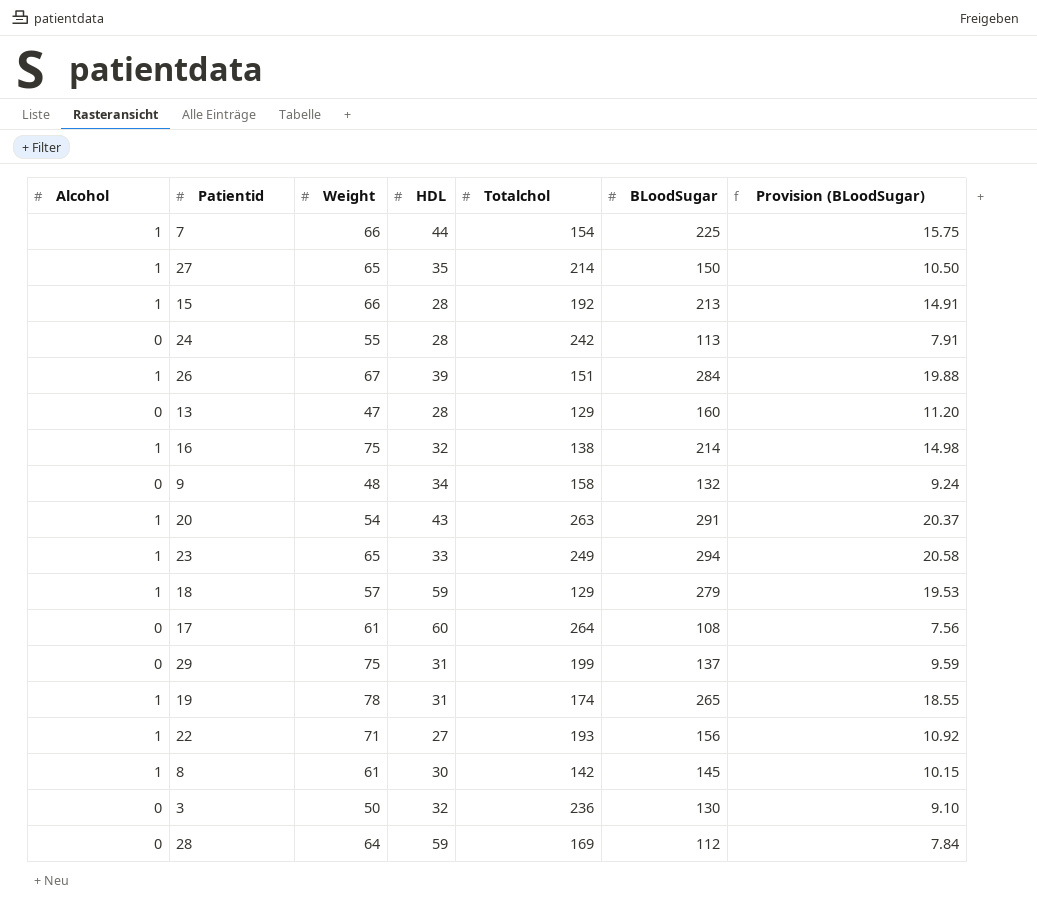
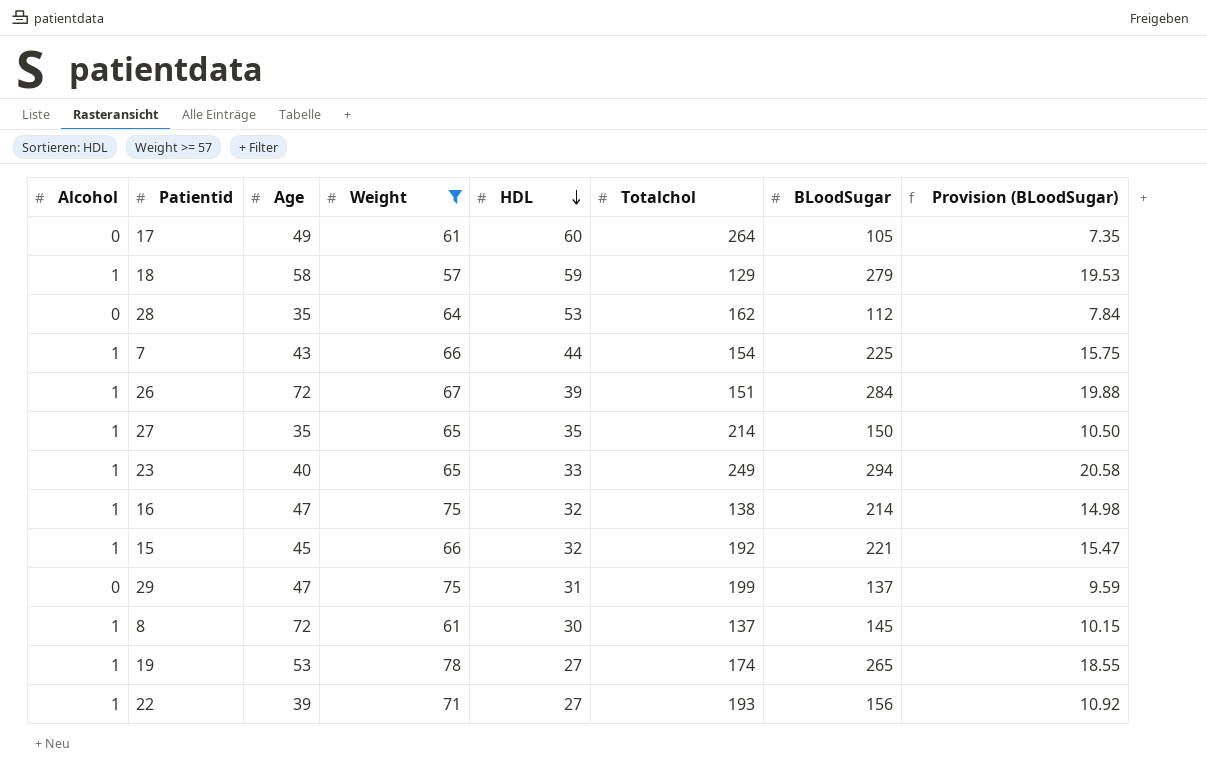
filter: none -> Weight >= 57
row order: none -> HDL descending
column Age | position: none -> 3
17 | BLoodSugar: 108 -> 105
17 | Provision (BLoodSugar): 7.56 -> 7.35
28 | HDL: 59 -> 53
28 | Totalchol: 169 -> 162
15 | HDL: 28 -> 32
15 | BLoodSugar: 213 -> 221
15 | Provision (BLoodSugar): 14.91 -> 15.47
8 | Totalchol: 142 -> 137
19 | HDL: 31 -> 27

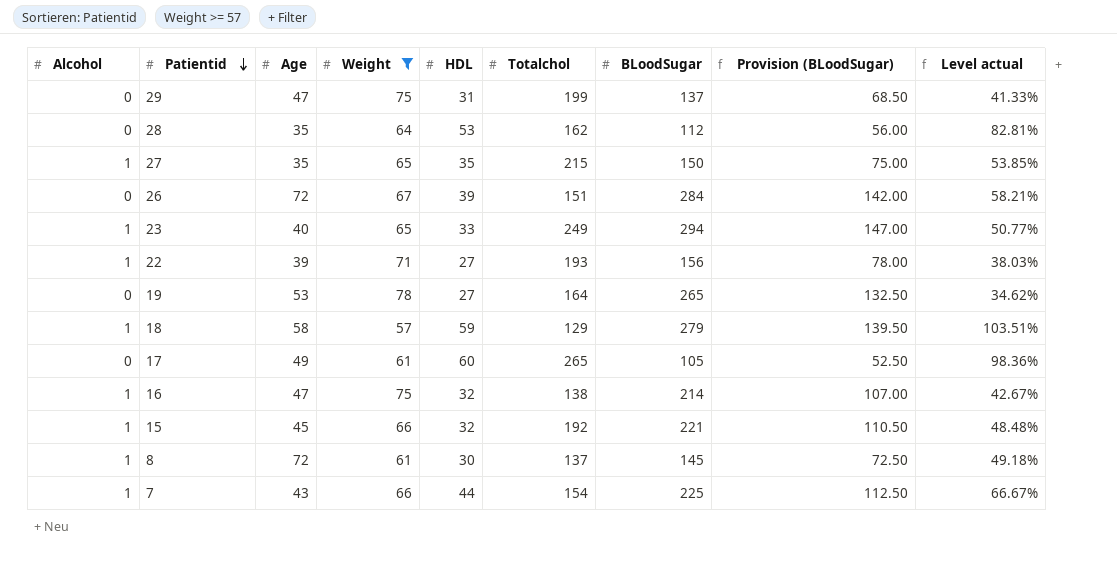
row order: HDL descending -> Patientid descending
column Provision (BLoodSugar) | formula: [BLoodSugar] * 0.07 -> [BLoodSugar] * 0.5
column Level actual | formula: none -> [HDL] / [Weight]
27 | Totalchol: 214 -> 215
26 | Alcohol: 1 -> 0
19 | Alcohol: 1 -> 0
19 | Totalchol: 174 -> 164
17 | Totalchol: 264 -> 265

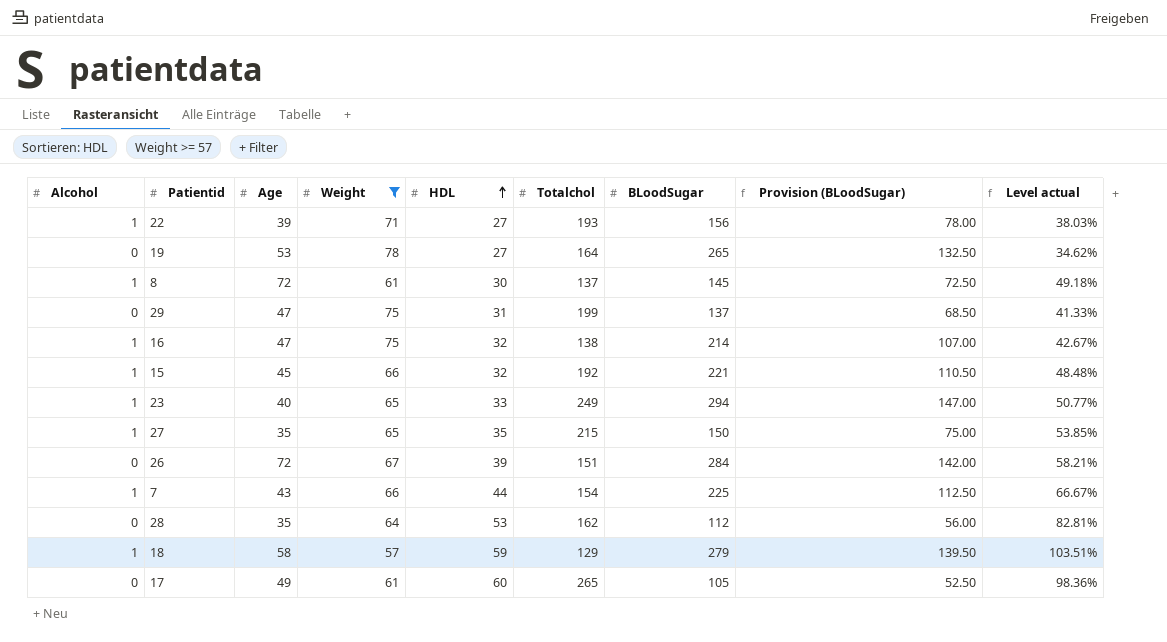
row order: Patientid descending -> HDL ascending

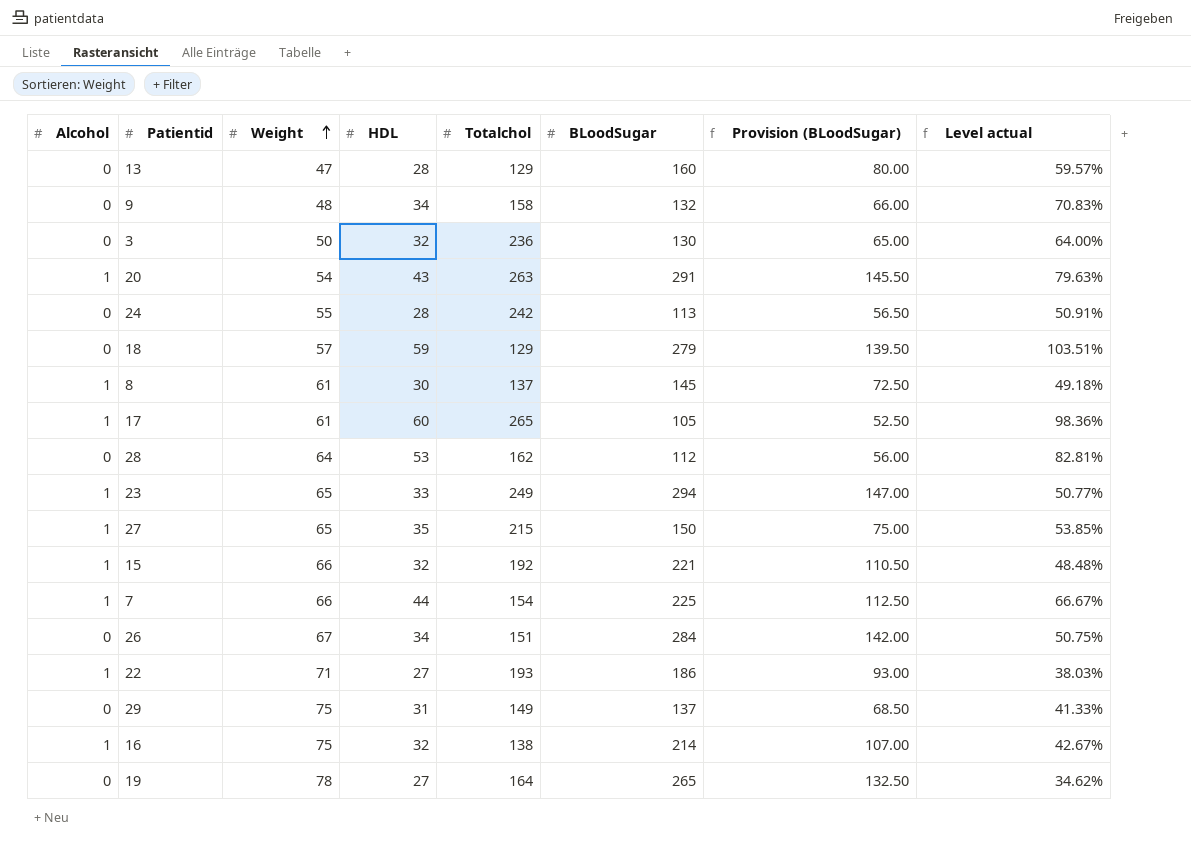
filter: Weight >= 57 -> none
row order: HDL ascending -> Weight ascending
column Age | position: 3 -> none
18 | Alcohol: 1 -> 0
17 | Alcohol: 0 -> 1
26 | HDL: 39 -> 34
26 | Level actual: 58.21% -> 50.75%
22 | BLoodSugar: 156 -> 186
22 | Provision (BLoodSugar): 78.00 -> 93.00
29 | Totalchol: 199 -> 149

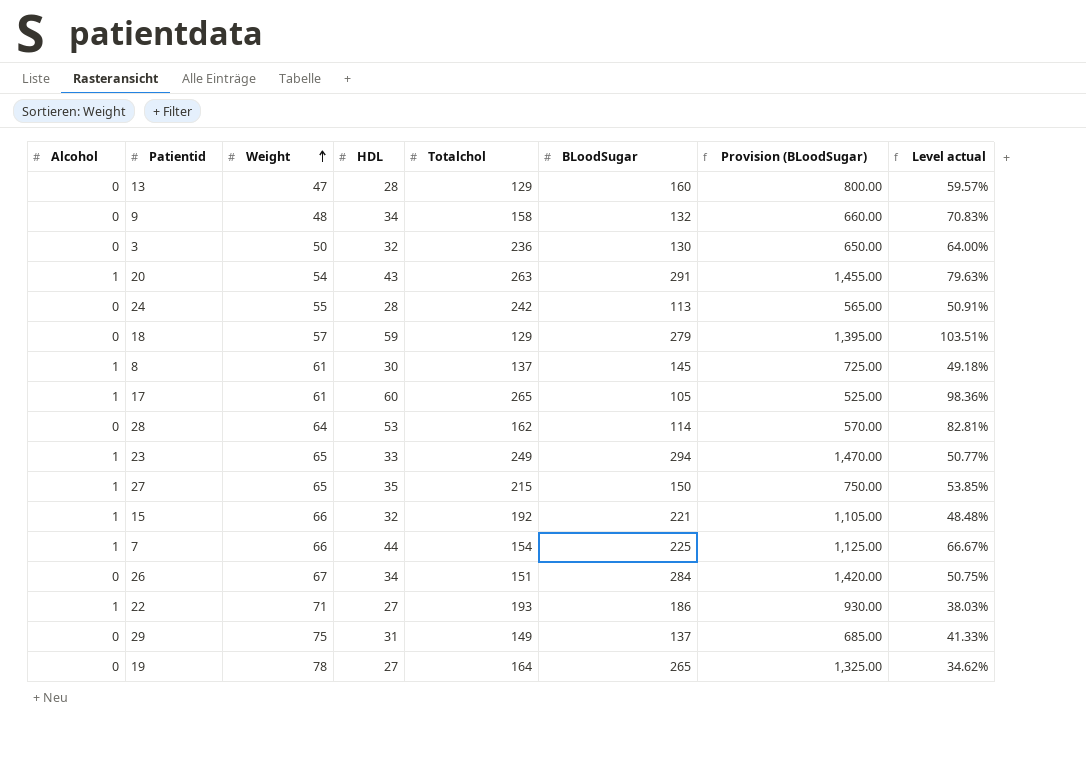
column Provision (BLoodSugar) | formula: [BLoodSugar] * 0.5 -> [BLoodSugar] * 5
row 16: 1 | 75 | 32 | 138 | 214 | 107.00 | 42.67% -> none
28 | BLoodSugar: 112 -> 114

